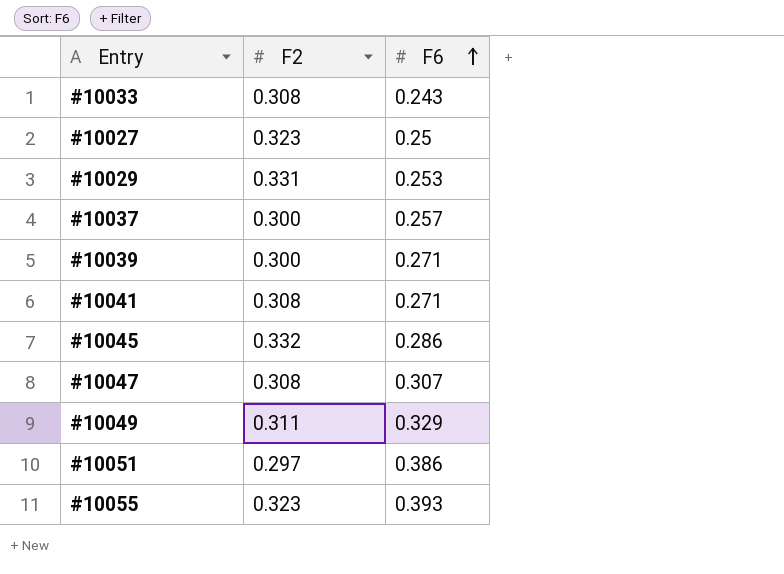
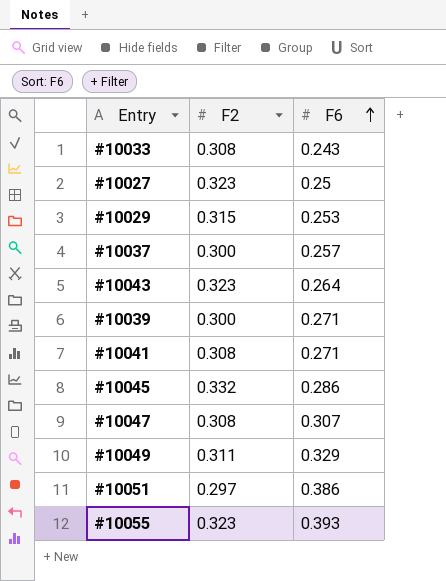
#10029 | F2: 0.331 -> 0.315
row #10043: none -> 0.323 | 0.264

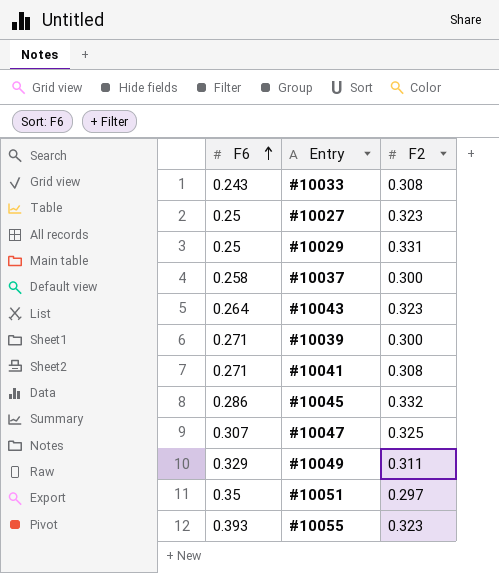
column F6 | position: 3 -> 1
#10029 | F6: 0.253 -> 0.25
#10029 | F2: 0.315 -> 0.331
#10037 | F6: 0.257 -> 0.258
#10047 | F2: 0.308 -> 0.325
#10051 | F6: 0.386 -> 0.35

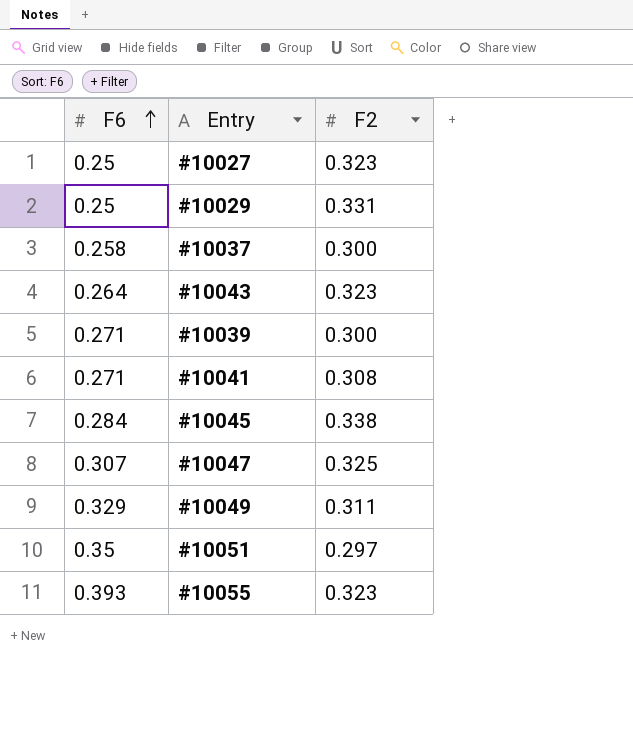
row #10033: 0.243 | 0.308 -> none
#10045 | F6: 0.286 -> 0.284
#10045 | F2: 0.332 -> 0.338

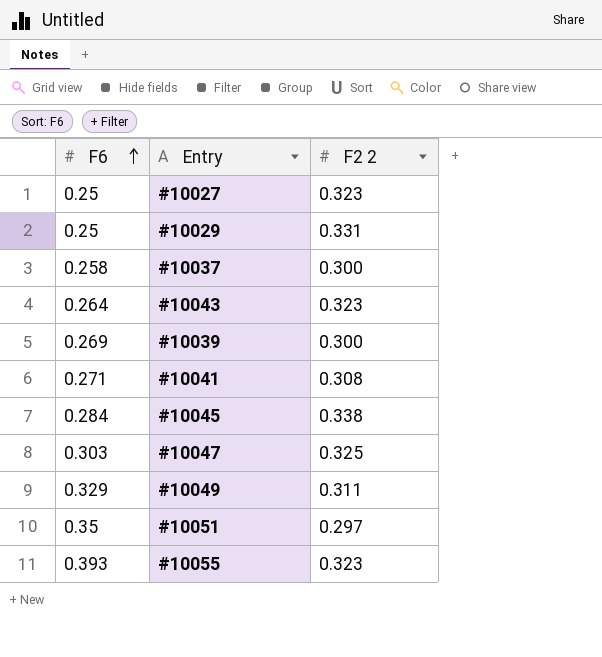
column name: F2 -> F2 2
#10039 | F6: 0.271 -> 0.269
#10047 | F6: 0.307 -> 0.303

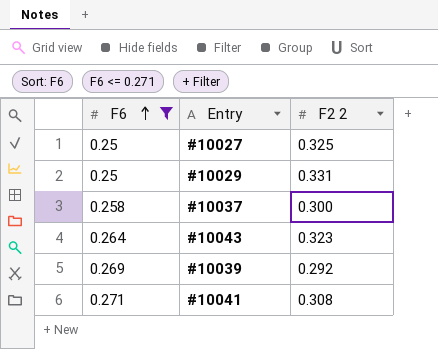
filter: none -> F6 <= 0.271
#10027 | F2 2: 0.323 -> 0.325
#10039 | F2 2: 0.300 -> 0.292

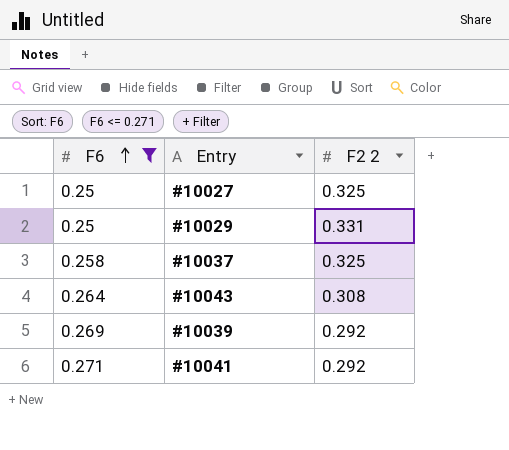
#10037 | F2 2: 0.300 -> 0.325
#10043 | F2 2: 0.323 -> 0.308
#10041 | F2 2: 0.308 -> 0.292

